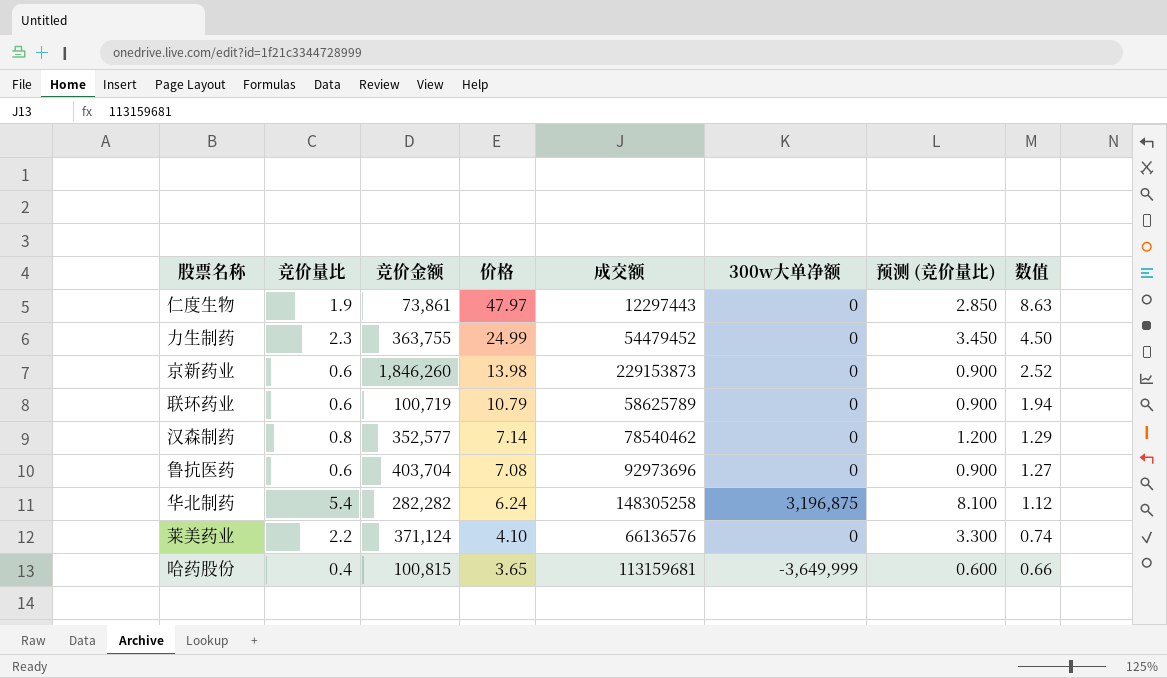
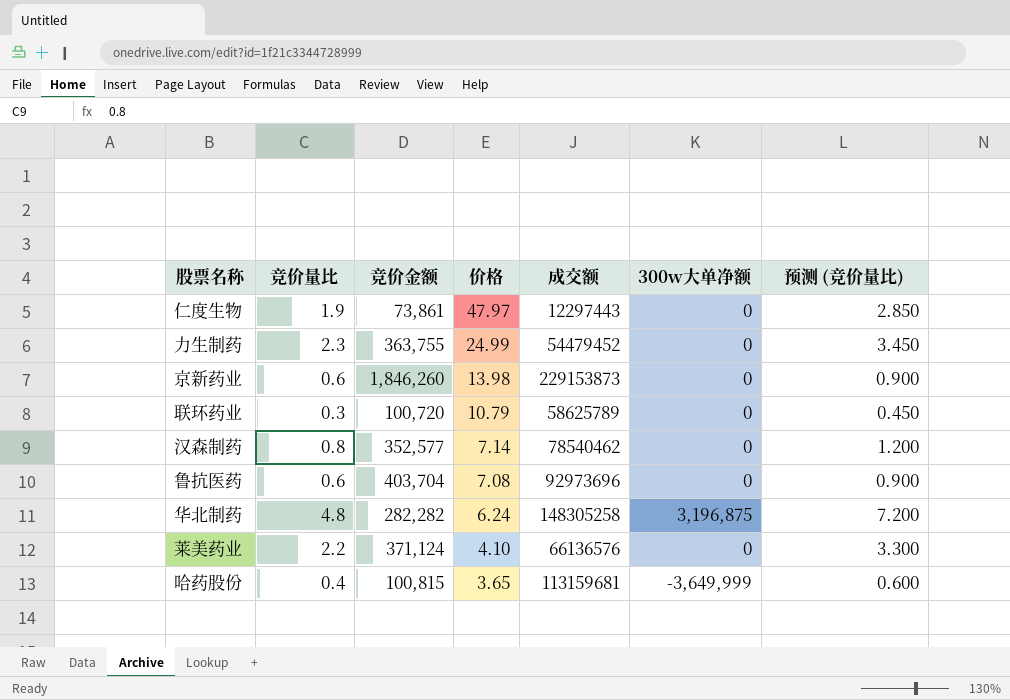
column 数值 | formula: [价格] * 0.18 -> none
联环药业 | 竞价量比: 0.6 -> 0.3
联环药业 | 竞价金额: 100,719 -> 100,720
联环药业 | 预测 (竞价量比): 0.900 -> 0.450
华北制药 | 竞价量比: 5.4 -> 4.8
华北制药 | 预测 (竞价量比): 8.100 -> 7.200

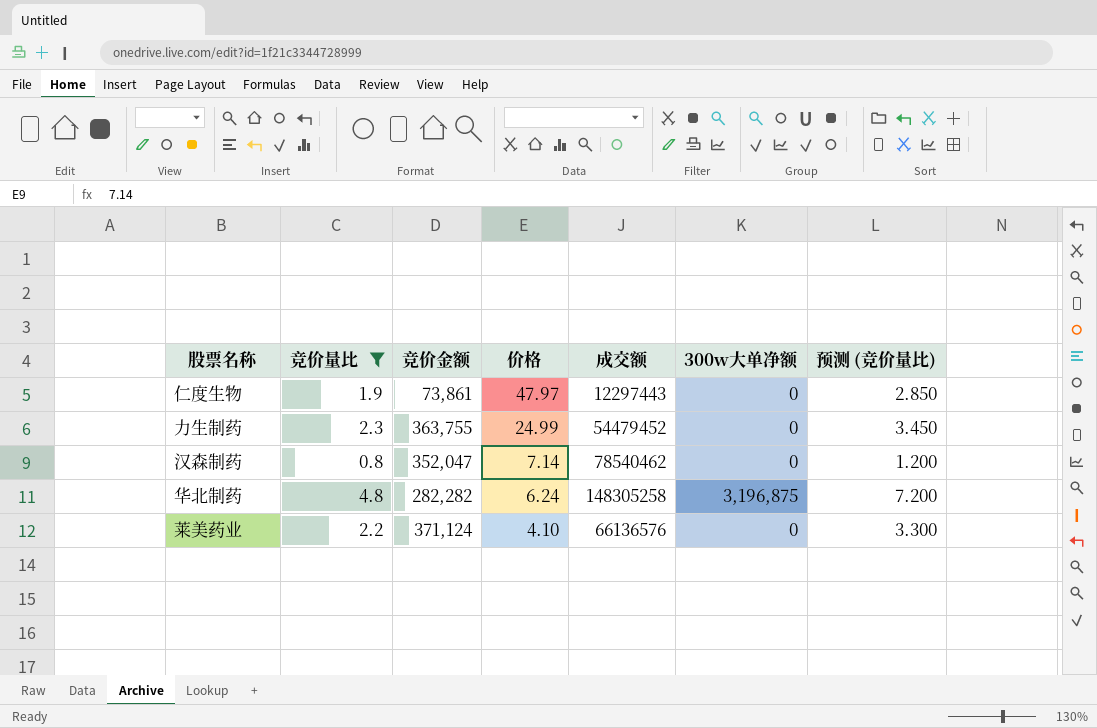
filter: none -> 竞价量比 >= 0.8
汉森制药 | 竞价金额: 352,577 -> 352,047

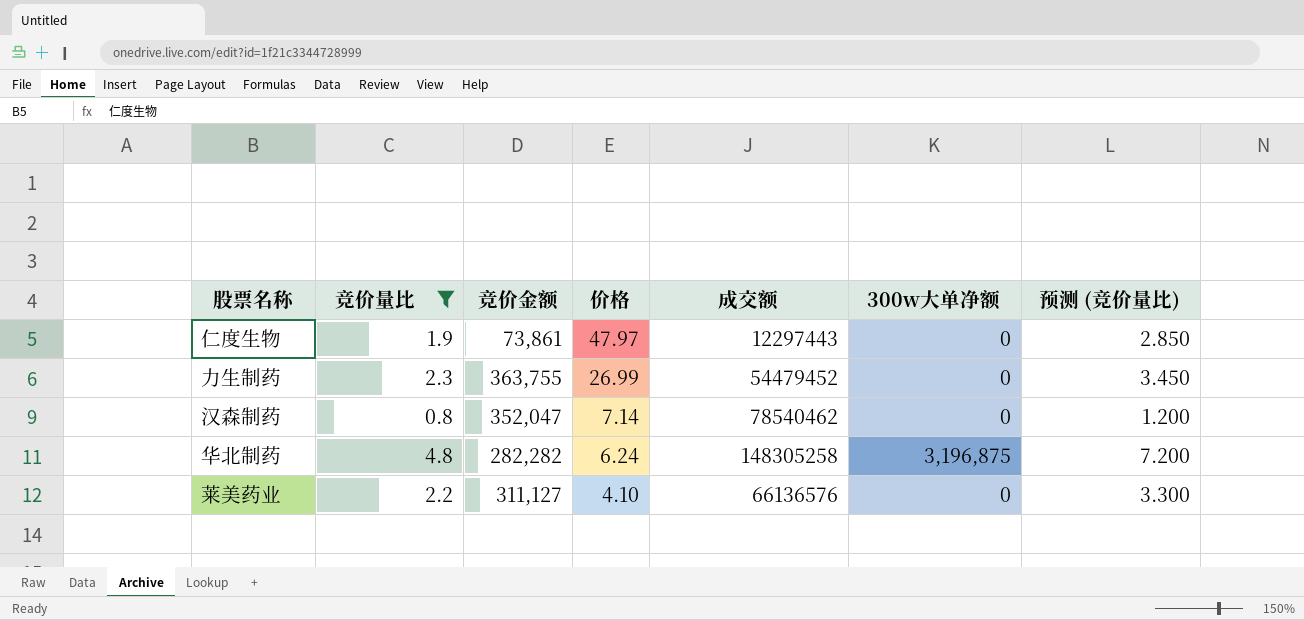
力生制药 | 价格: 24.99 -> 26.99
莱美药业 | 竞价金额: 371,124 -> 311,127

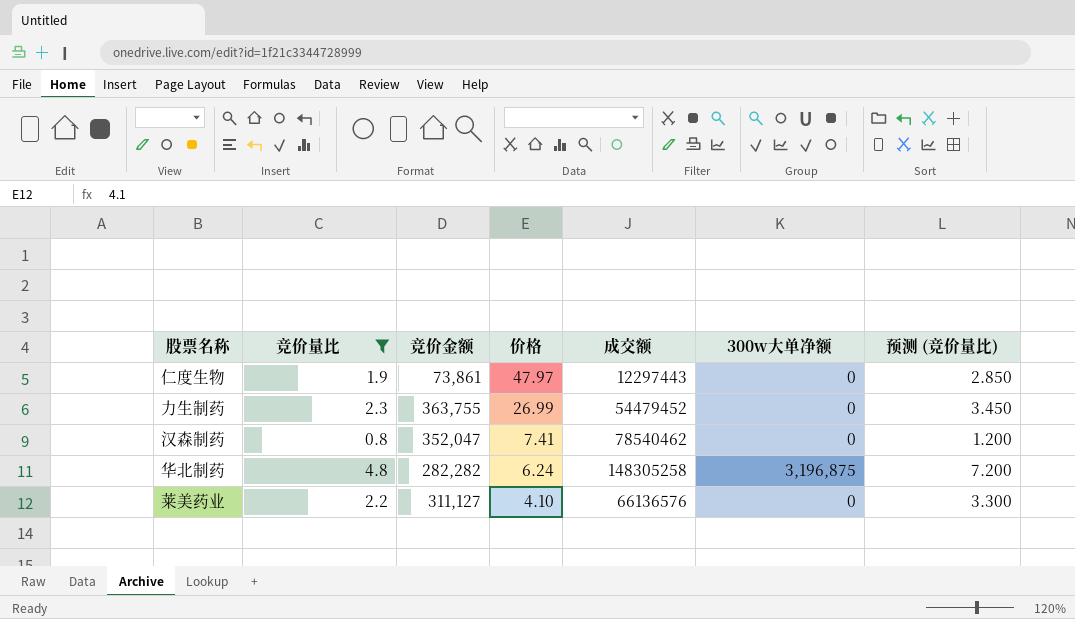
汉森制药 | 价格: 7.14 -> 7.41

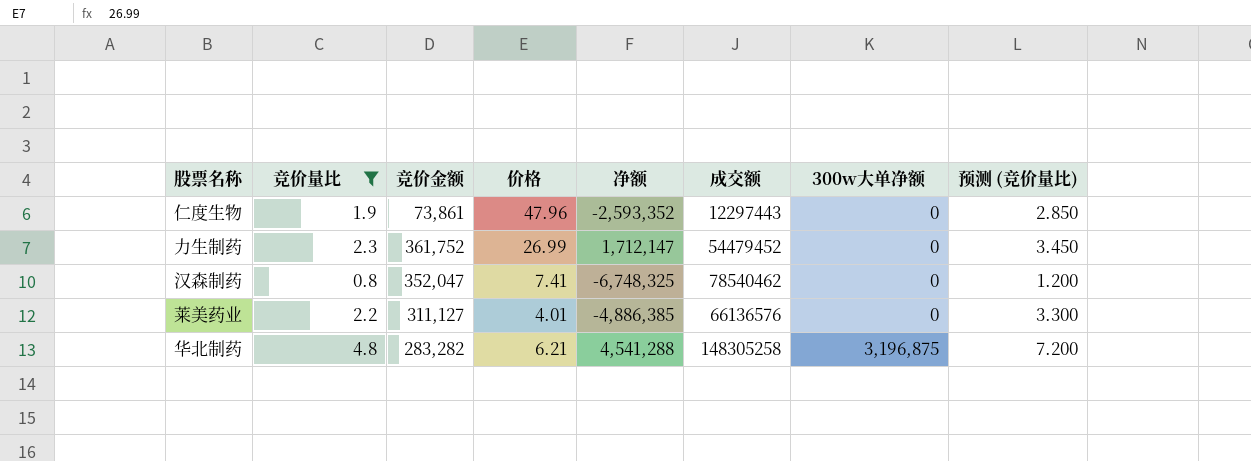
row order: 价格 descending -> 300w大单净额 ascending
column 净额 | position: none -> 5
仁度生物 | 价格: 47.97 -> 47.96
力生制药 | 竞价金额: 363,755 -> 361,752
莱美药业 | 价格: 4.10 -> 4.01
华北制药 | 竞价金额: 282,282 -> 283,282
华北制药 | 价格: 6.24 -> 6.21

